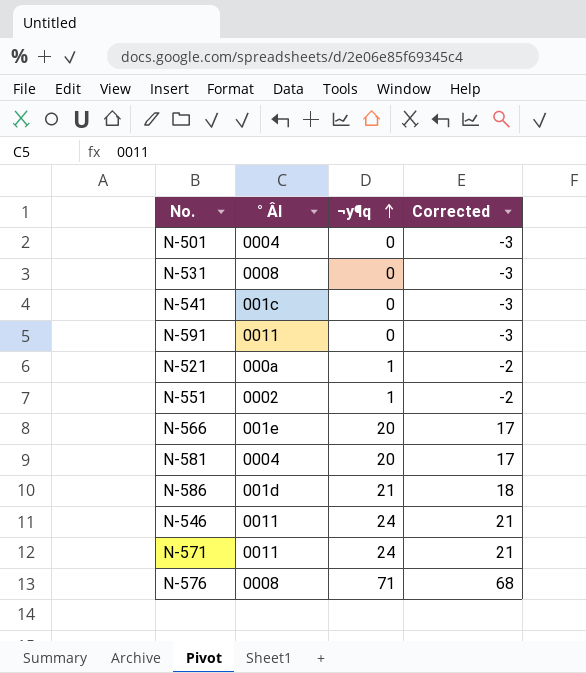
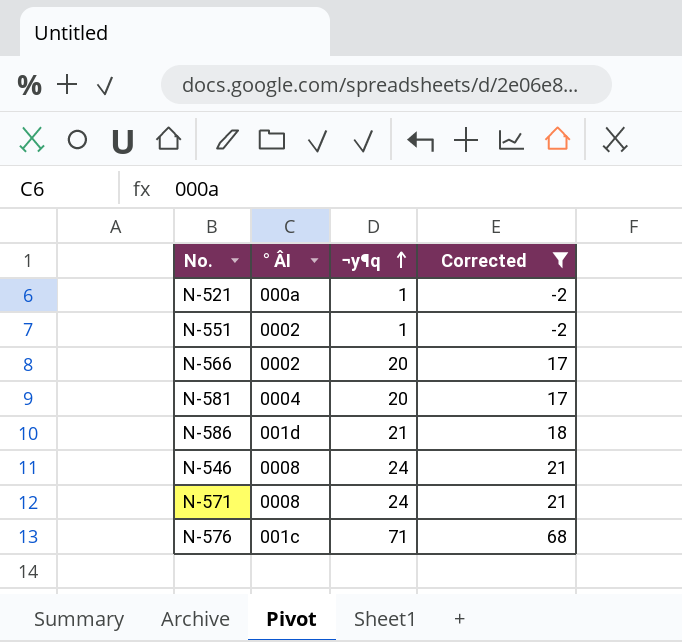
filter: none -> Corrected != -3
N-566 | ° ÂI: 001e -> 0002
N-546 | ° ÂI: 0011 -> 0008
N-571 | ° ÂI: 0011 -> 0008
N-576 | ° ÂI: 0008 -> 001c

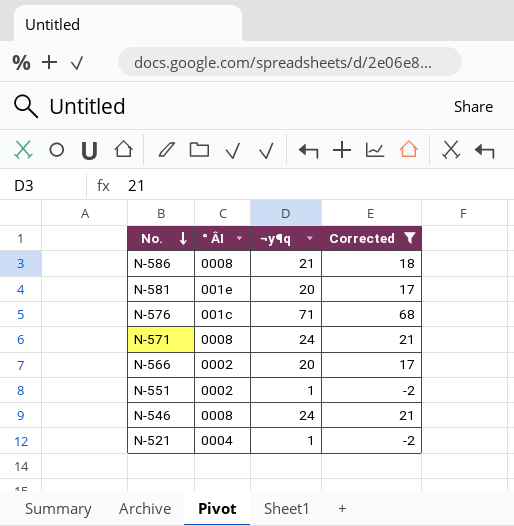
row order: ¬y¶q ascending -> No. descending
N-586 | ° ÂI: 001d -> 0008
N-581 | ° ÂI: 0004 -> 001e
N-521 | ° ÂI: 000a -> 0004

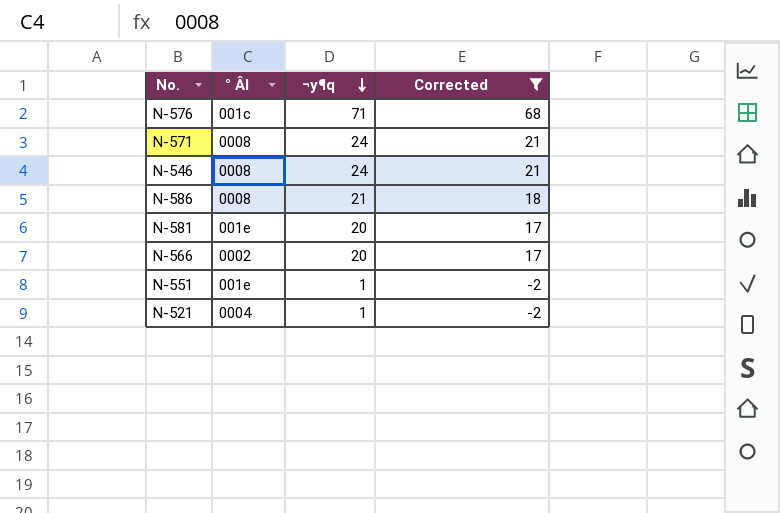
row order: No. descending -> ¬y¶q descending
N-551 | ° ÂI: 0002 -> 001e

